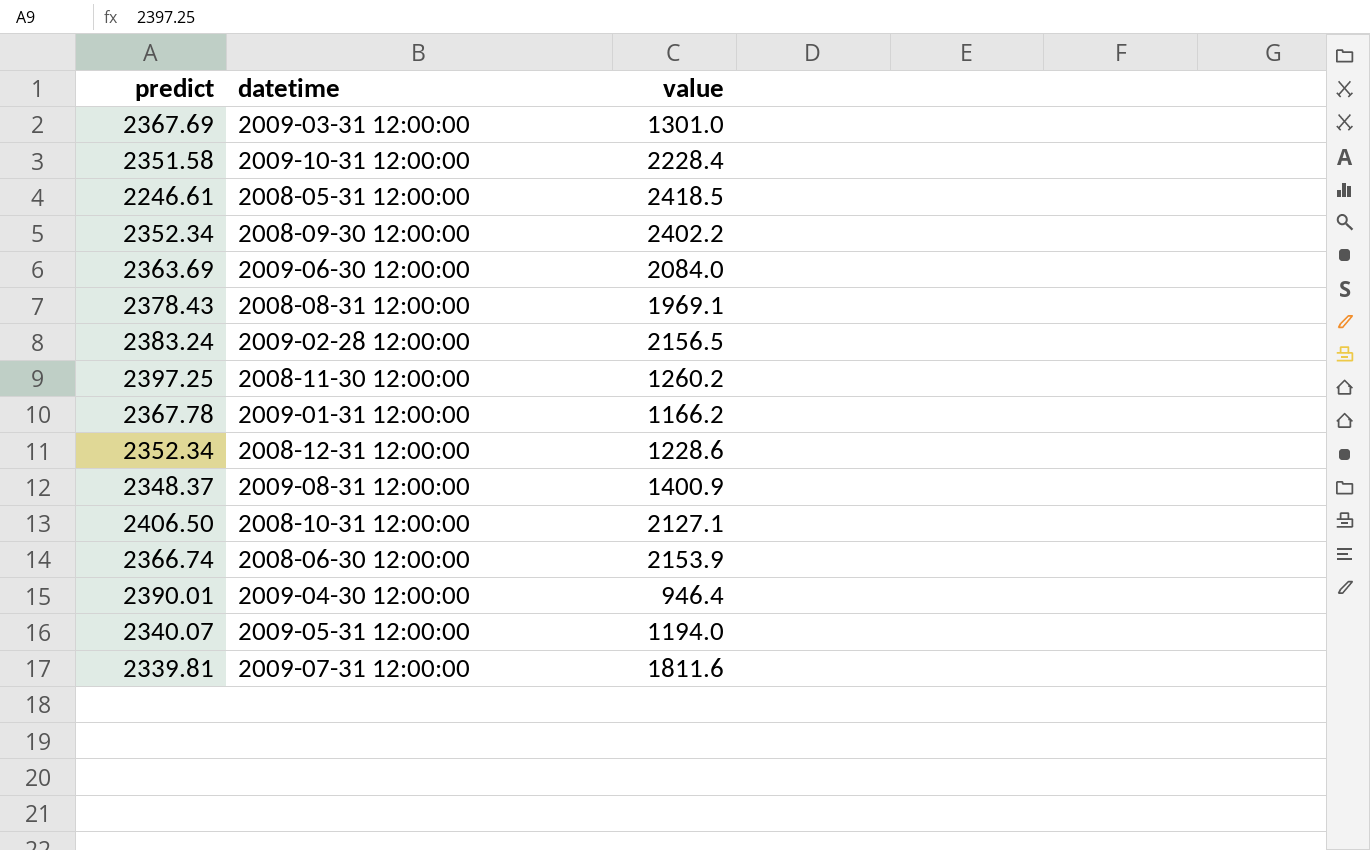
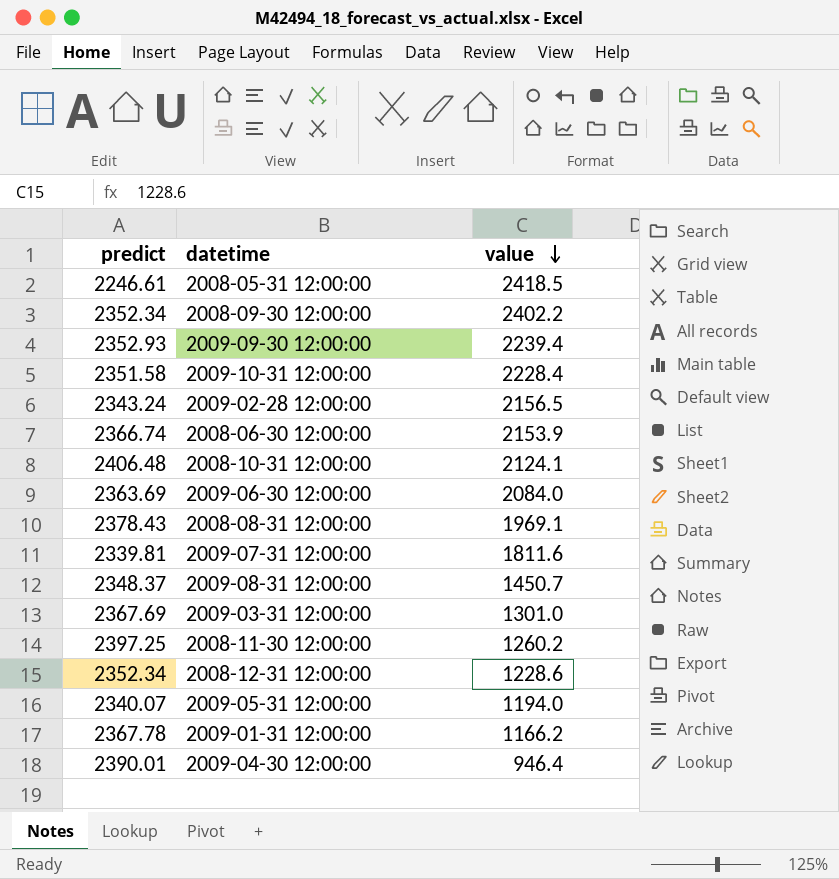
row order: none -> value descending
row 2009-09-30 12:00:00: none -> 2352.93 | 2239.4
2009-02-28 12:00:00 | predict: 2383.24 -> 2343.24
2008-10-31 12:00:00 | predict: 2406.50 -> 2406.48
2008-10-31 12:00:00 | value: 2127.1 -> 2124.1
2009-08-31 12:00:00 | value: 1400.9 -> 1450.7

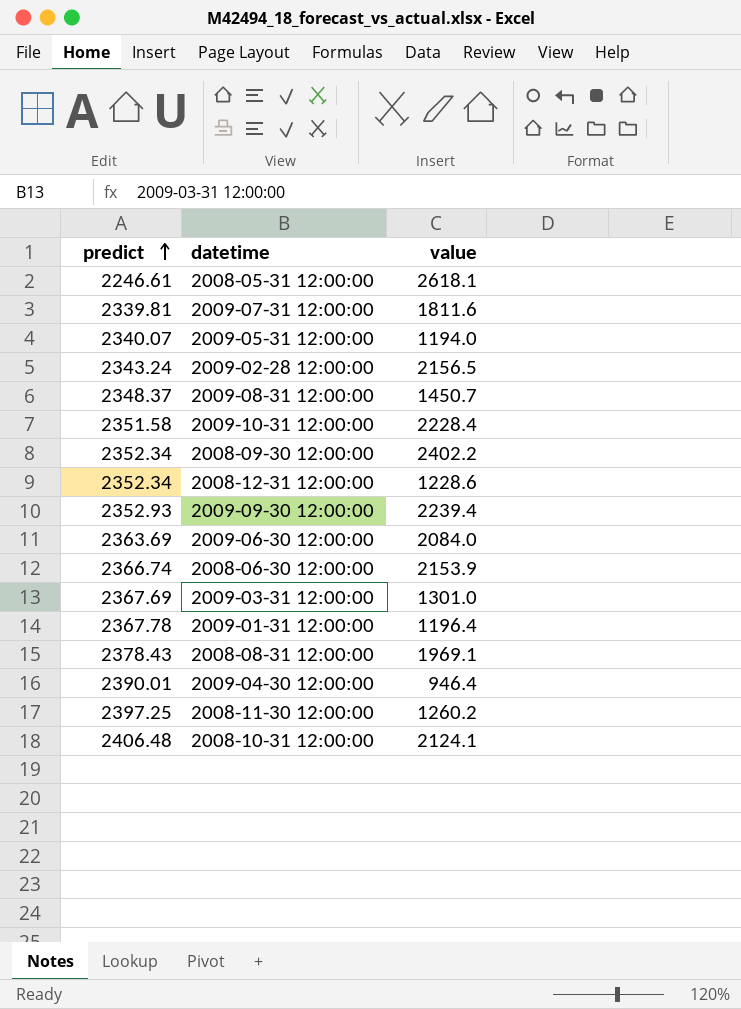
row order: value descending -> predict ascending
2008-05-31 12:00:00 | value: 2418.5 -> 2618.1
2009-01-31 12:00:00 | value: 1166.2 -> 1196.4

